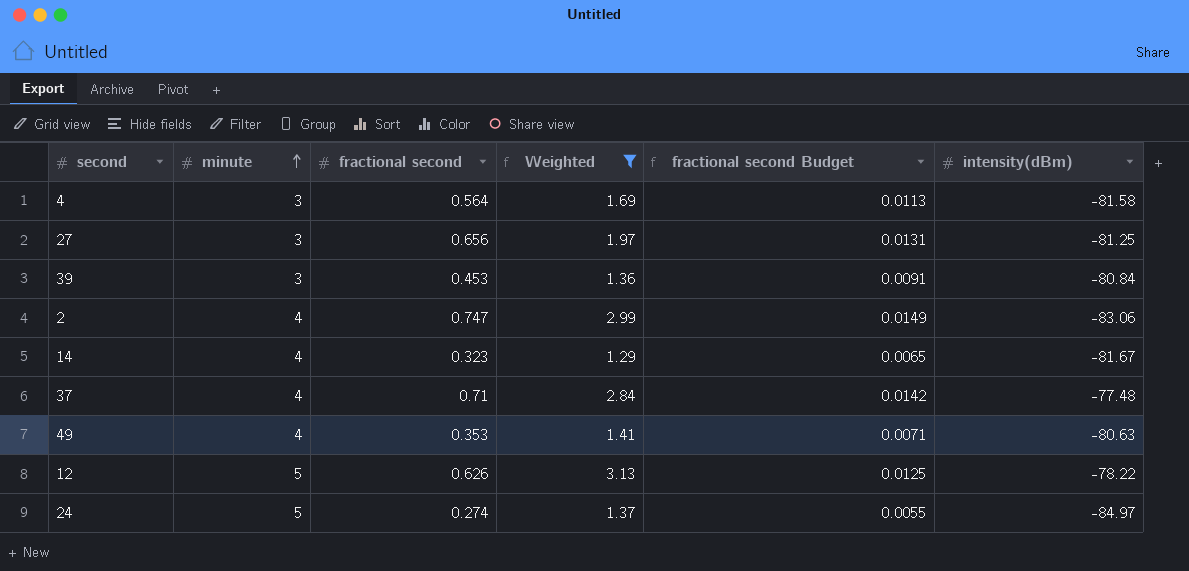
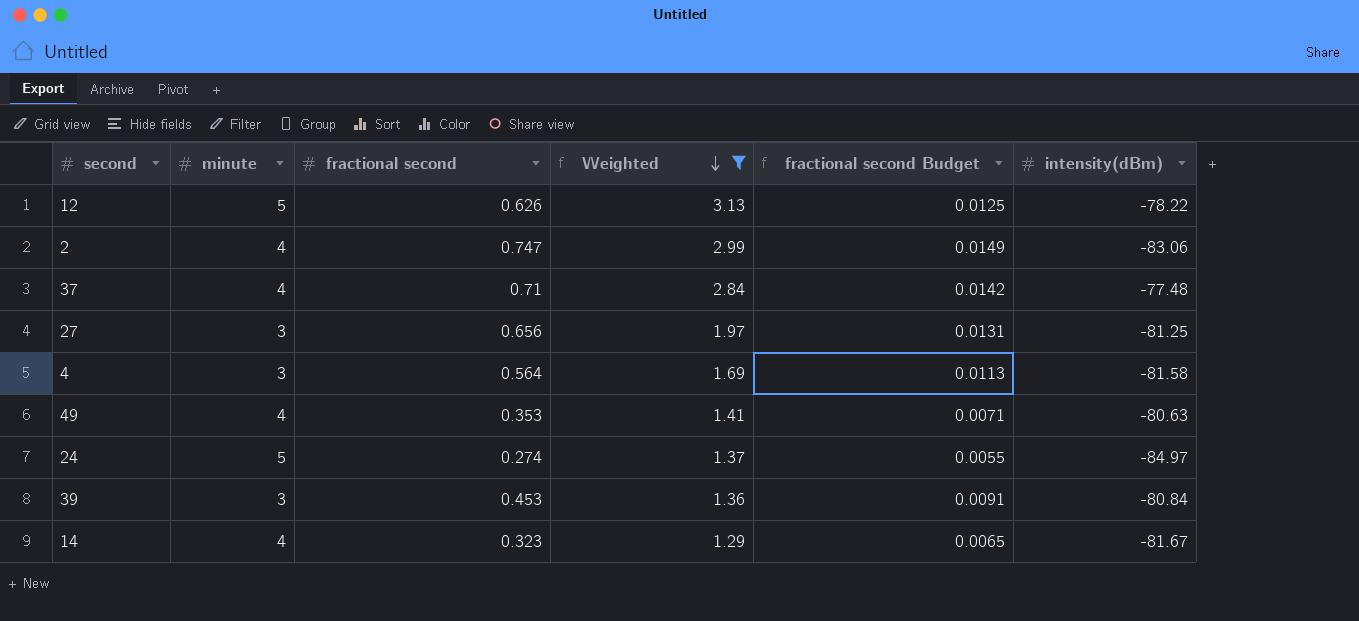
row order: minute ascending -> Weighted descending

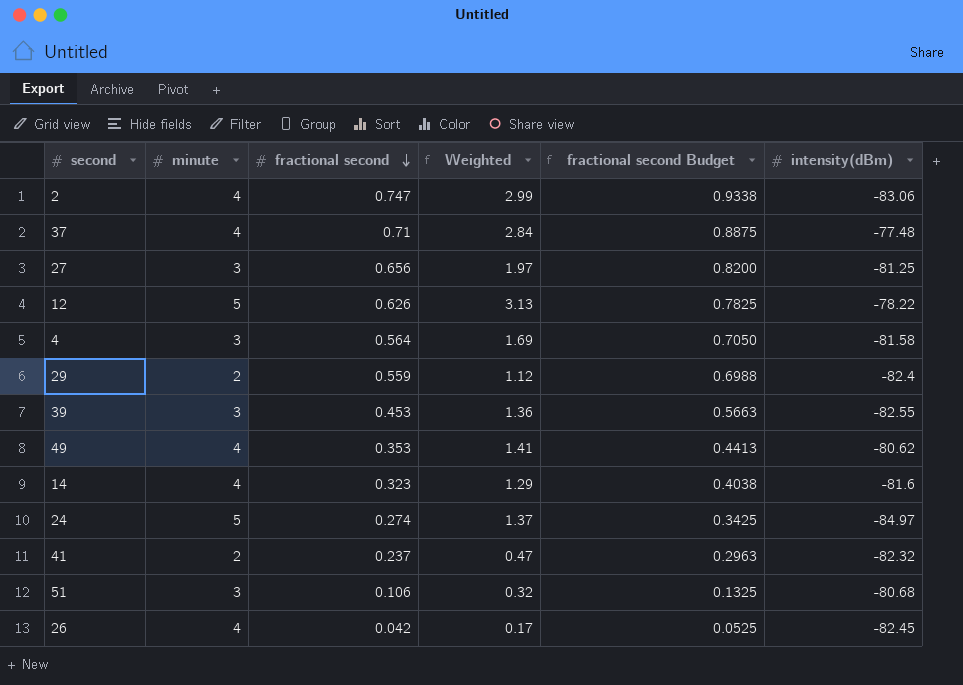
filter: Weighted >= 1.29 -> none
row order: Weighted descending -> fractional second descending
column fractional second Budget | formula: [fractional second] * 0.02 -> [fractional second] * 1.25
39 | intensity(dBm): -80.84 -> -82.55
49 | intensity(dBm): -80.63 -> -80.62
14 | intensity(dBm): -81.67 -> -81.6

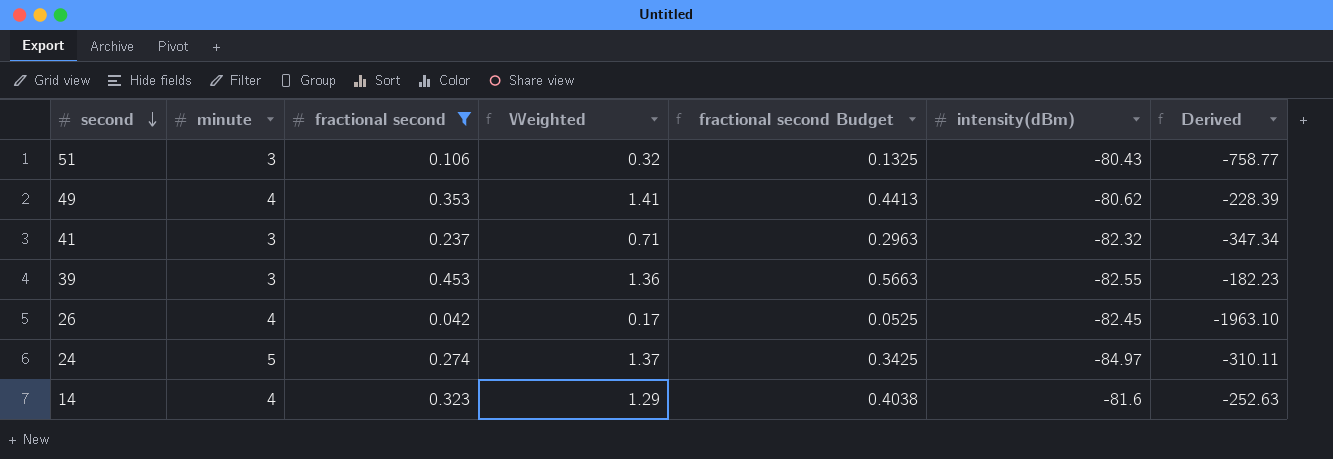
filter: none -> fractional second <= 0.453
row order: fractional second descending -> second descending
column Derived | formula: none -> [intensity(dBm)] / [fractional second]
51 | intensity(dBm): -80.68 -> -80.43
41 | minute: 2 -> 3
41 | Weighted: 0.47 -> 0.71

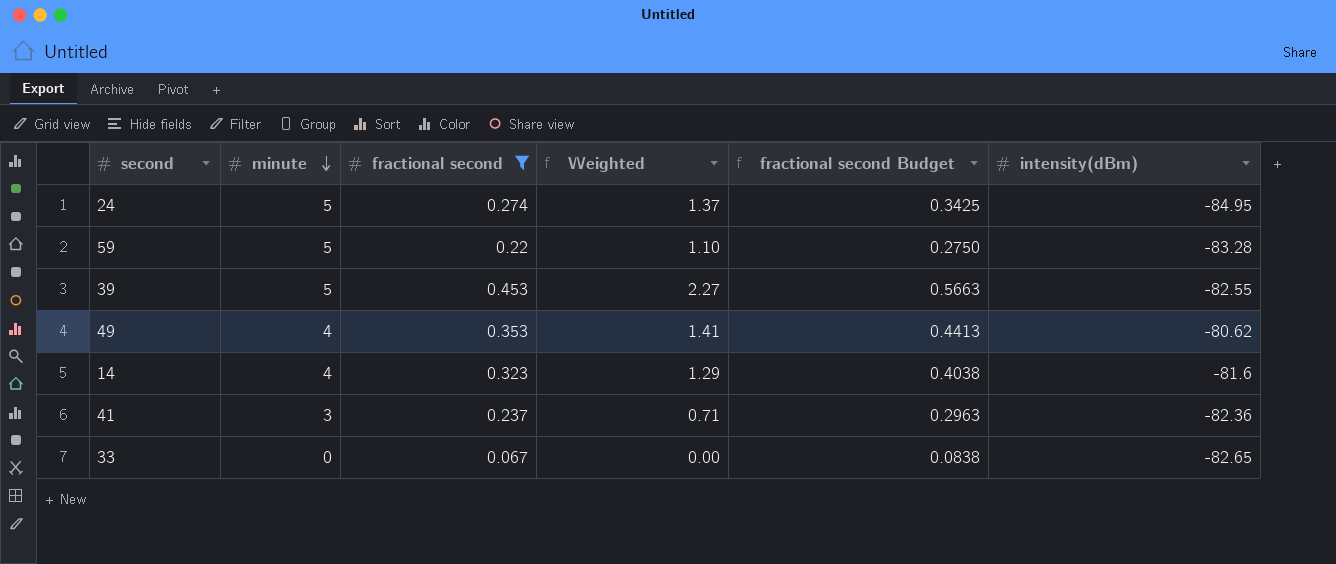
row order: second descending -> minute descending
column Derived | formula: [intensity(dBm)] / [fractional second] -> none
row 51: 3 | 0.106 | 0.32 | 0.1325 | -80.43 | -758.77 -> none
row 26: 4 | 0.042 | 0.17 | 0.0525 | -82.45 | -1963.10 -> none
24 | intensity(dBm): -84.97 -> -84.95
row 59: none -> 5 | 0.22 | 1.10 | 0.2750 | -83.28
39 | minute: 3 -> 5
39 | Weighted: 1.36 -> 2.27
41 | intensity(dBm): -82.32 -> -82.36
row 33: none -> 0 | 0.067 | 0.00 | 0.0838 | -82.65

